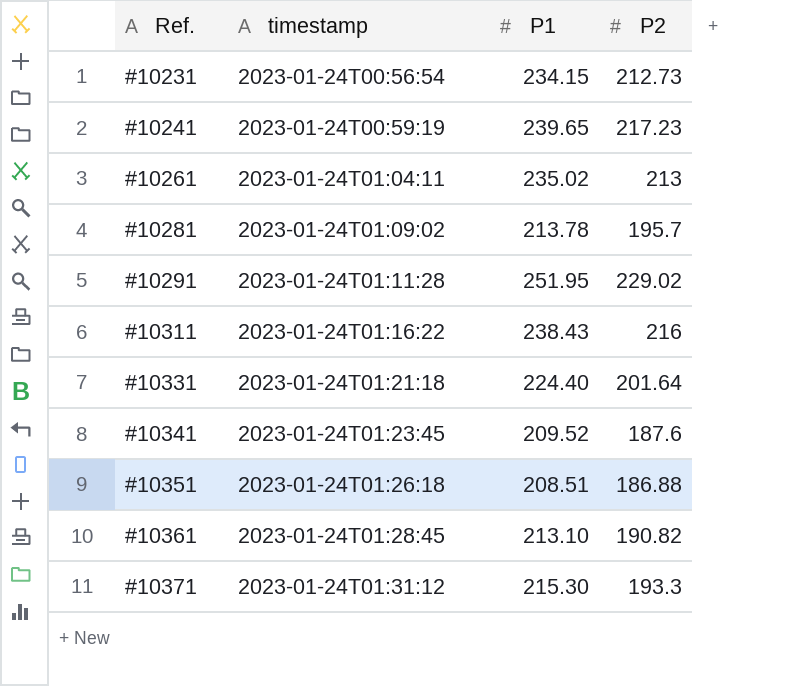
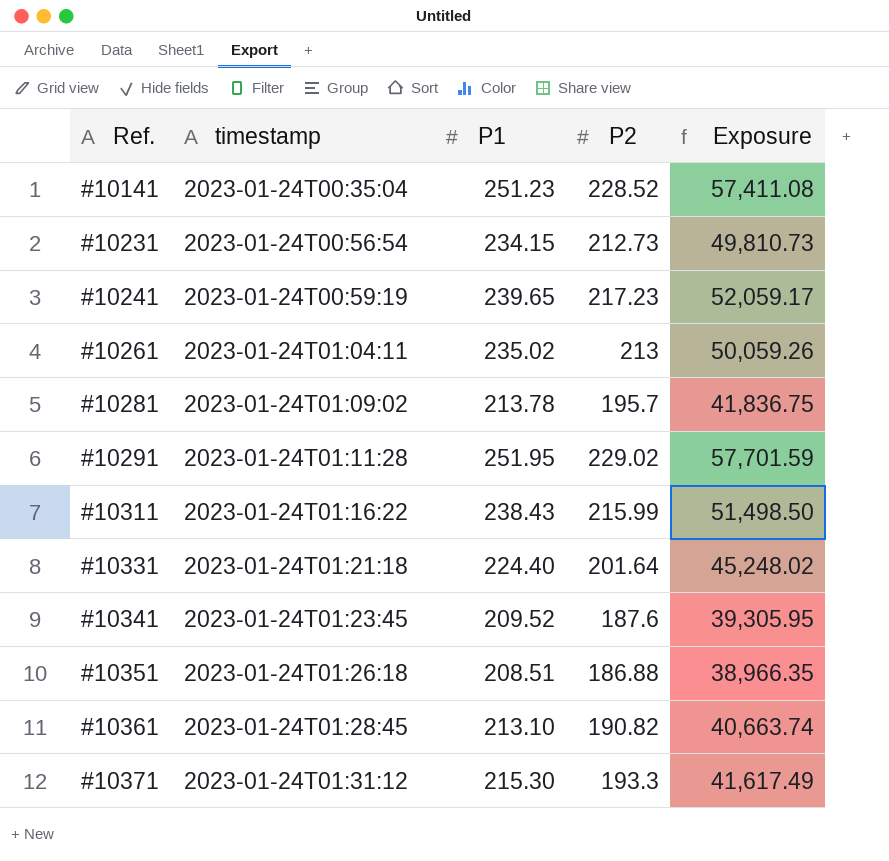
column Exposure | formula: none -> [P1] * [P2]
row #10141: none -> 2023-01-24T00:35:04 | 251.23 | 228.52 | 57,411.08
#10311 | P2: 216 -> 215.99

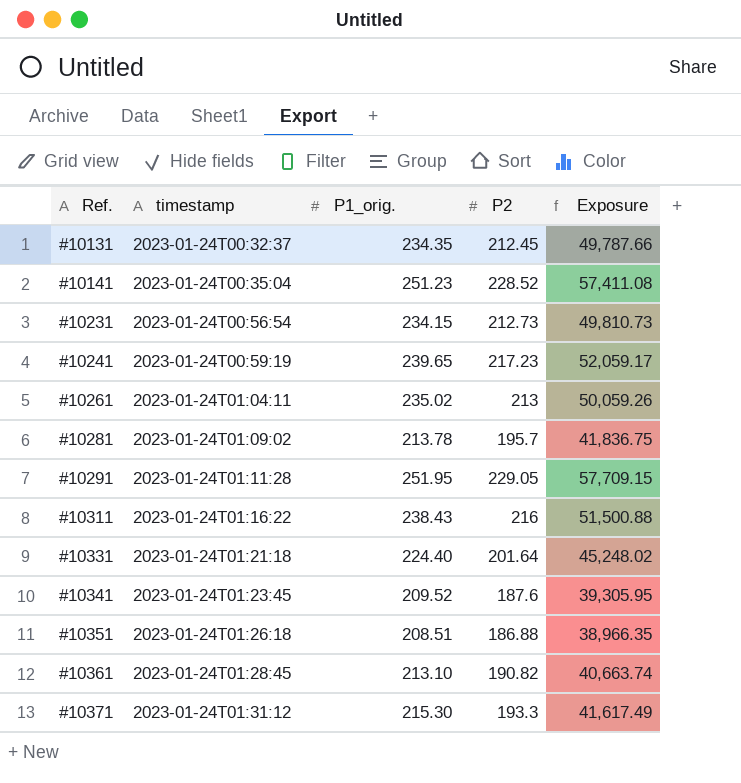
column name: P1 -> P1_orig.
row #10131: none -> 2023-01-24T00:32:37 | 234.35 | 212.45 | 49,787.66
#10291 | P2: 229.02 -> 229.05
#10291 | Exposure: 57,701.59 -> 57,709.15
#10311 | P2: 215.99 -> 216
#10311 | Exposure: 51,498.50 -> 51,500.88

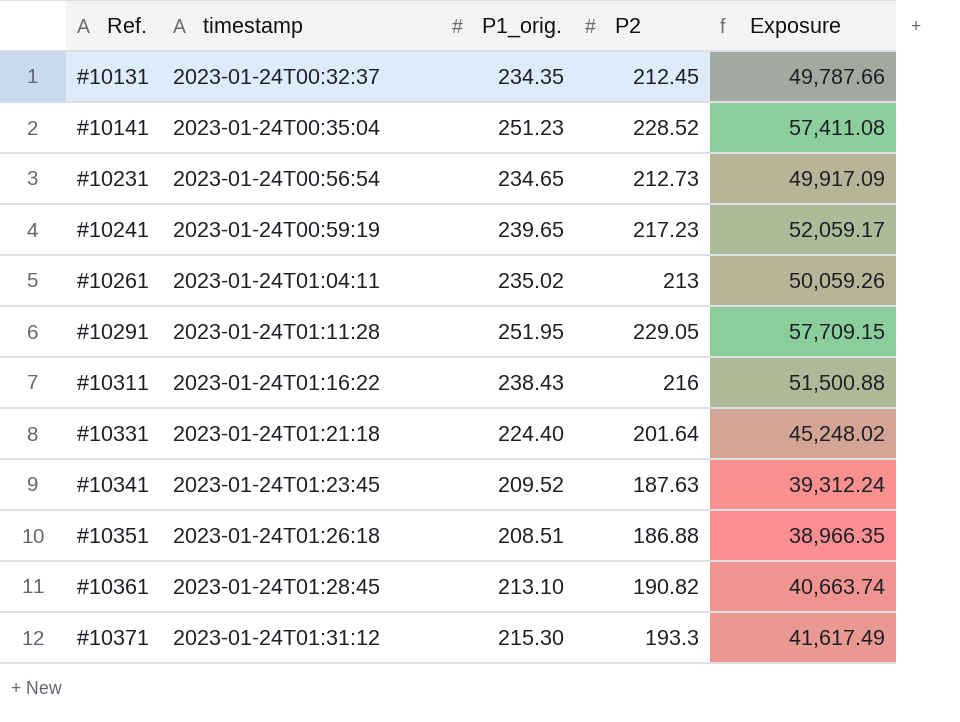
row #10281: 2023-01-24T01:09:02 | 213.78 | 195.7 | 41,836.75 -> none
#10231 | P1_orig.: 234.15 -> 234.65
#10231 | Exposure: 49,810.73 -> 49,917.09
#10341 | P2: 187.6 -> 187.63
#10341 | Exposure: 39,305.95 -> 39,312.24

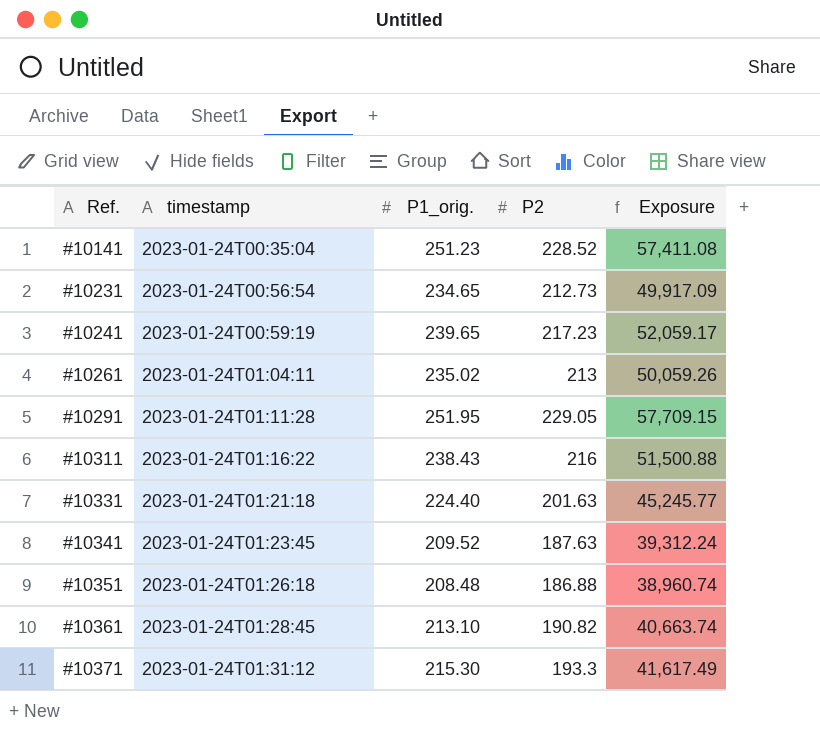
row #10131: 2023-01-24T00:32:37 | 234.35 | 212.45 | 49,787.66 -> none
#10331 | P2: 201.64 -> 201.63
#10331 | Exposure: 45,248.02 -> 45,245.77
#10351 | P1_orig.: 208.51 -> 208.48
#10351 | Exposure: 38,966.35 -> 38,960.74

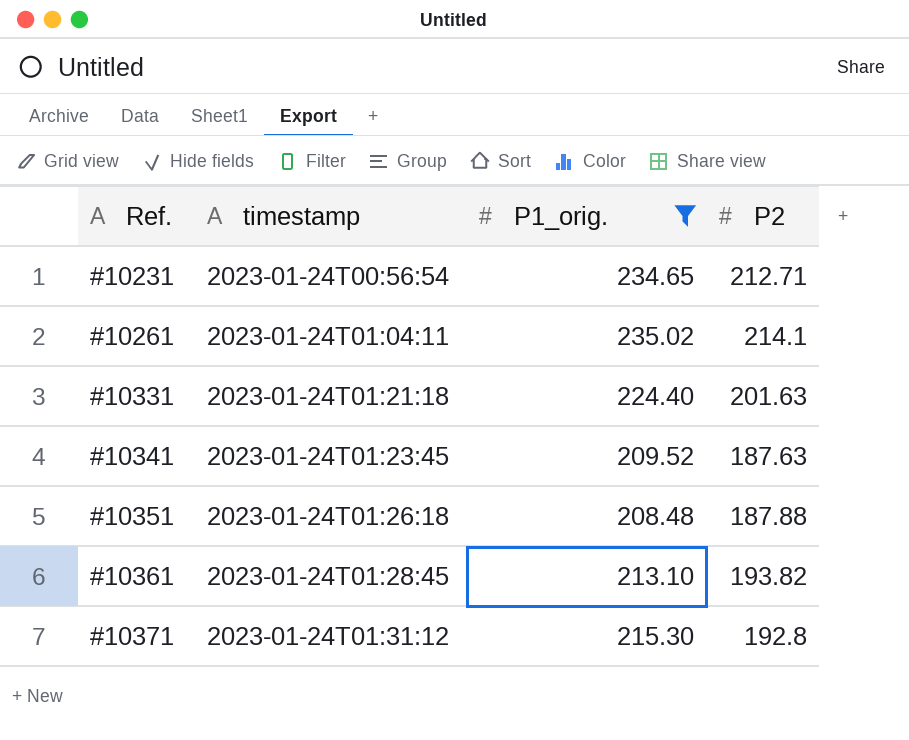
filter: none -> P1_orig. <= 235.02
column Exposure | formula: [P1_orig.] * [P2] -> none
#10231 | P2: 212.73 -> 212.71
#10261 | P2: 213 -> 214.1
#10351 | P2: 186.88 -> 187.88
#10361 | P2: 190.82 -> 193.82
#10371 | P2: 193.3 -> 192.8

